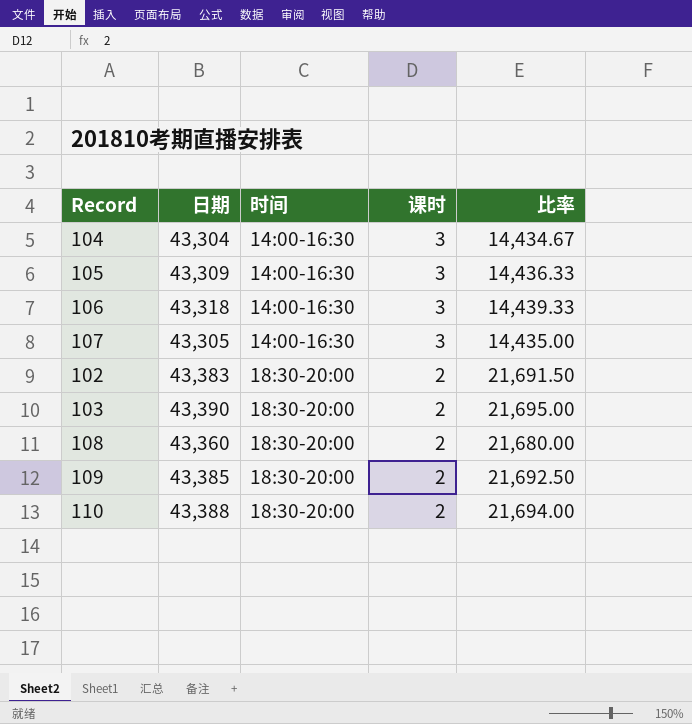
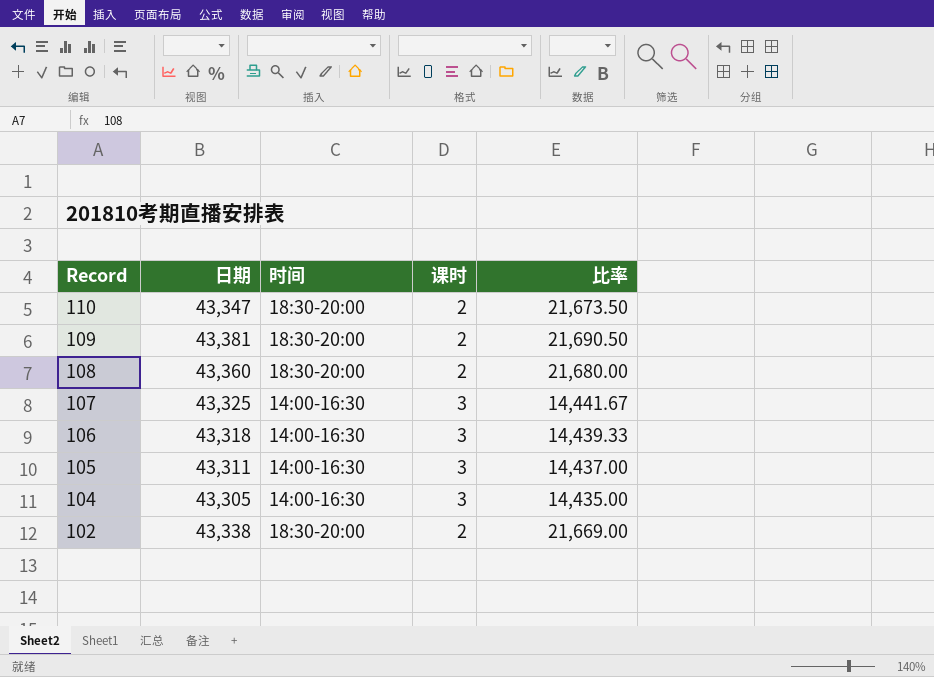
row order: 时间 ascending -> Record descending
row 103: 43,390 | 18:30-20:00 | 2 | 21,695.00 -> none
110 | 日期: 43,388 -> 43,347
110 | 比率: 21,694.00 -> 21,673.50
109 | 日期: 43,385 -> 43,381
109 | 比率: 21,692.50 -> 21,690.50
107 | 日期: 43,305 -> 43,325
107 | 比率: 14,435.00 -> 14,441.67
105 | 日期: 43,309 -> 43,311
105 | 比率: 14,436.33 -> 14,437.00
104 | 日期: 43,304 -> 43,305
104 | 比率: 14,434.67 -> 14,435.00
102 | 日期: 43,383 -> 43,338
102 | 比率: 21,691.50 -> 21,669.00

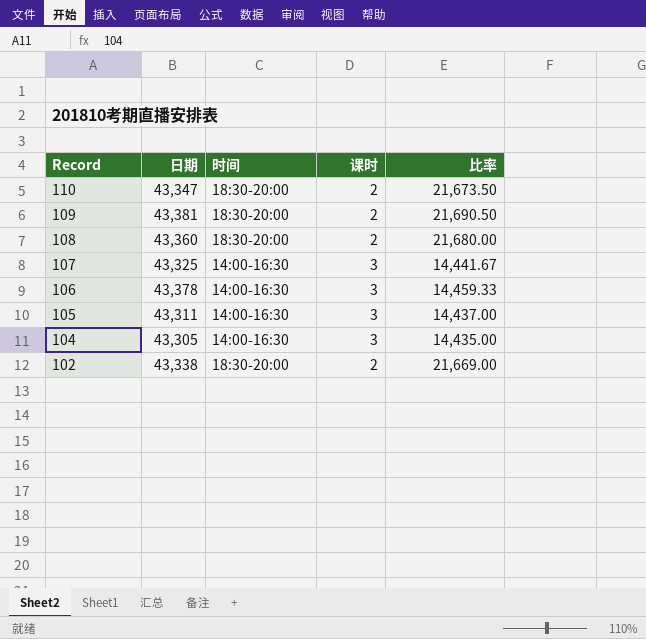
106 | 日期: 43,318 -> 43,378
106 | 比率: 14,439.33 -> 14,459.33

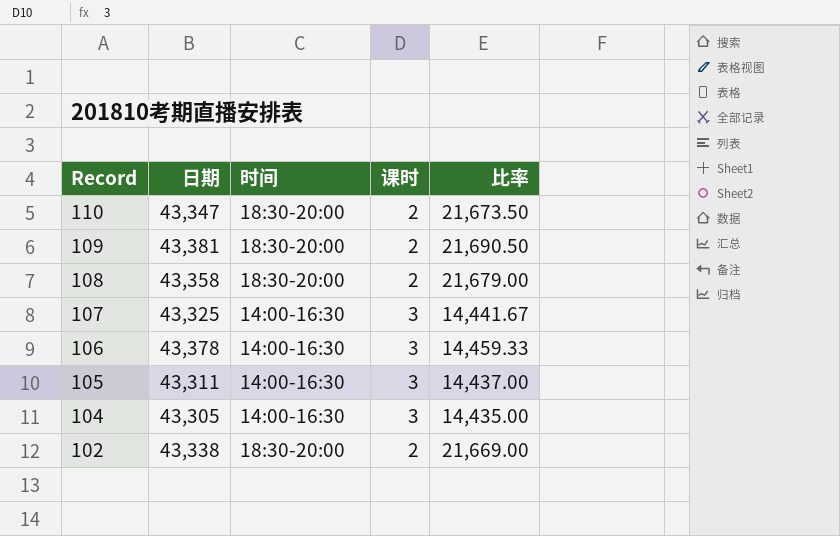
108 | 日期: 43,360 -> 43,358
108 | 比率: 21,680.00 -> 21,679.00

